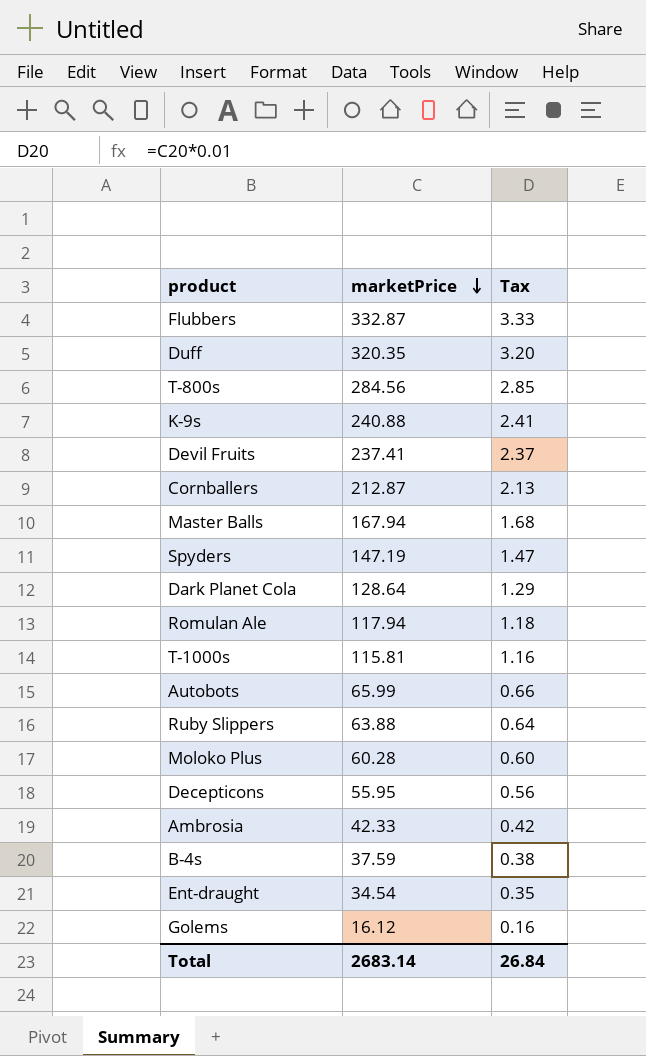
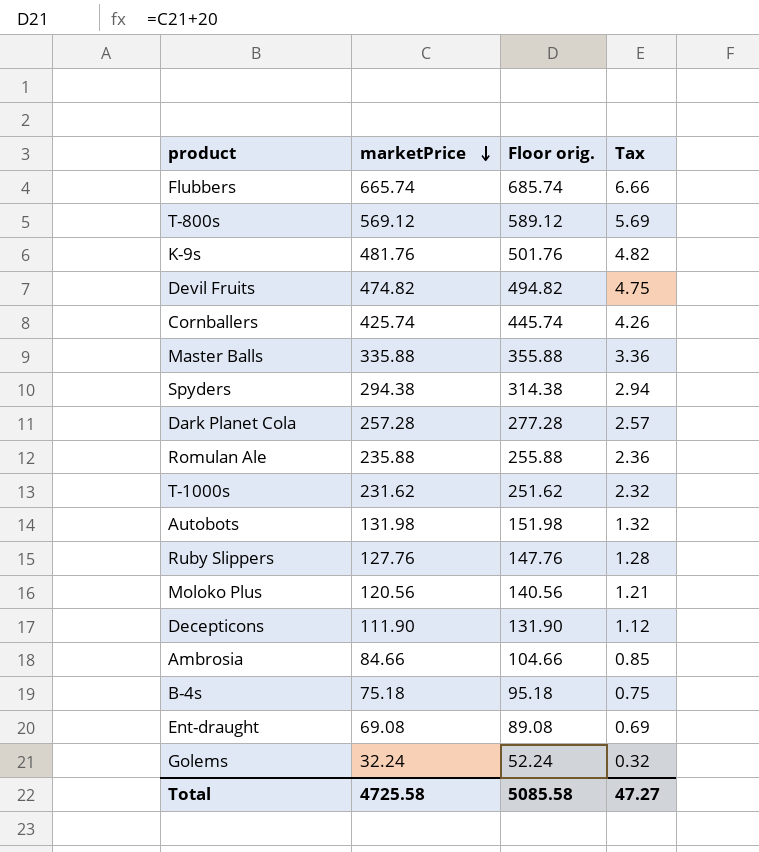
column Floor orig. | formula: none -> [marketPrice] + 20
row Duff: 320.35 | 3.20 -> none
Flubbers | marketPrice: 332.87 -> 665.74
Flubbers | Tax: 3.33 -> 6.66
T-800s | marketPrice: 284.56 -> 569.12
T-800s | Tax: 2.85 -> 5.69
K-9s | marketPrice: 240.88 -> 481.76
K-9s | Tax: 2.41 -> 4.82
Devil Fruits | marketPrice: 237.41 -> 474.82
Devil Fruits | Tax: 2.37 -> 4.75
Cornballers | marketPrice: 212.87 -> 425.74
Cornballers | Tax: 2.13 -> 4.26
Master Balls | marketPrice: 167.94 -> 335.88
Master Balls | Tax: 1.68 -> 3.36
Spyders | marketPrice: 147.19 -> 294.38
Spyders | Tax: 1.47 -> 2.94
Dark Planet Cola | marketPrice: 128.64 -> 257.28
Dark Planet Cola | Tax: 1.29 -> 2.57
Romulan Ale | marketPrice: 117.94 -> 235.88
Romulan Ale | Tax: 1.18 -> 2.36
T-1000s | marketPrice: 115.81 -> 231.62
T-1000s | Tax: 1.16 -> 2.32
Autobots | marketPrice: 65.99 -> 131.98
Autobots | Tax: 0.66 -> 1.32
Ruby Slippers | marketPrice: 63.88 -> 127.76
Ruby Slippers | Tax: 0.64 -> 1.28
Moloko Plus | marketPrice: 60.28 -> 120.56
Moloko Plus | Tax: 0.60 -> 1.21
Decepticons | marketPrice: 55.95 -> 111.90
Decepticons | Tax: 0.56 -> 1.12
Ambrosia | marketPrice: 42.33 -> 84.66
Ambrosia | Tax: 0.42 -> 0.85
B-4s | marketPrice: 37.59 -> 75.18
B-4s | Tax: 0.38 -> 0.75
Ent-draught | marketPrice: 34.54 -> 69.08
Ent-draught | Tax: 0.35 -> 0.69
Golems | marketPrice: 16.12 -> 32.24
Golems | Tax: 0.16 -> 0.32
Total | marketPrice: 2683.14 -> 4725.58
Total | Tax: 26.84 -> 47.27

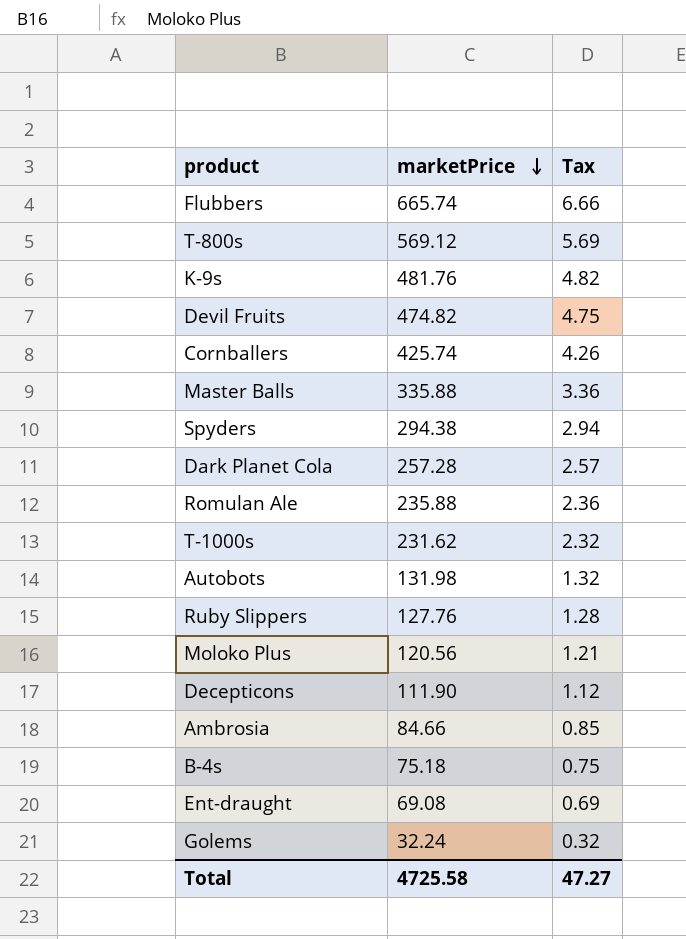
column Floor orig. | formula: [marketPrice] + 20 -> none

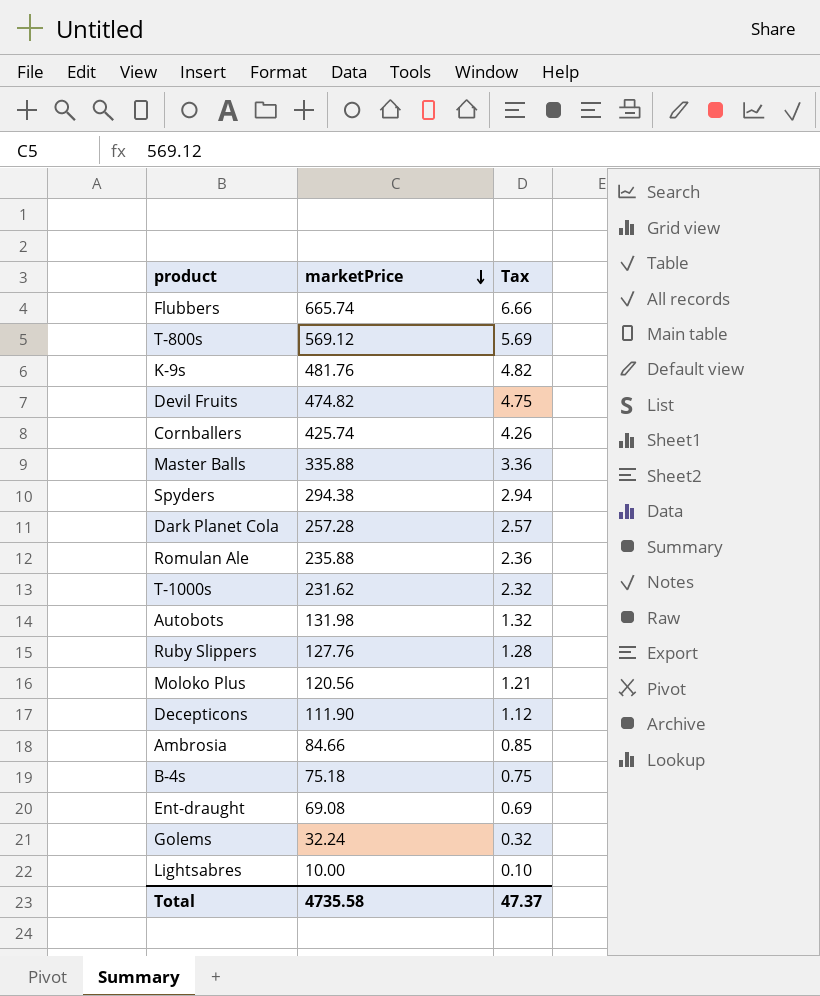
row Lightsabres: none -> 10.00 | 0.10
Total | marketPrice: 4725.58 -> 4735.58
Total | Tax: 47.27 -> 47.37

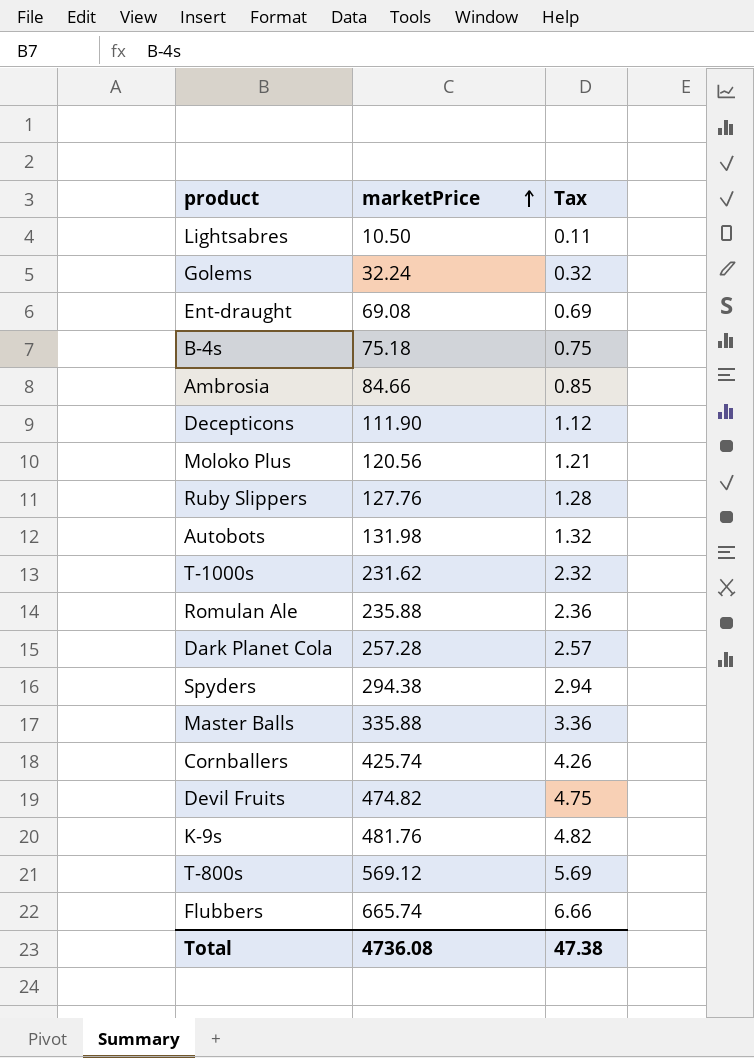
row order: marketPrice descending -> marketPrice ascending
Lightsabres | marketPrice: 10.00 -> 10.50
Lightsabres | Tax: 0.10 -> 0.11
Total | marketPrice: 4735.58 -> 4736.08
Total | Tax: 47.37 -> 47.38

